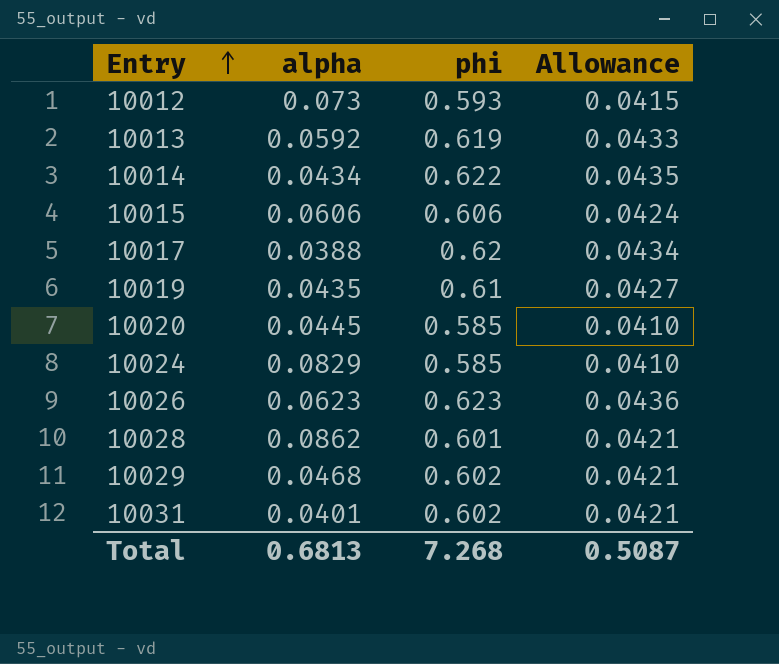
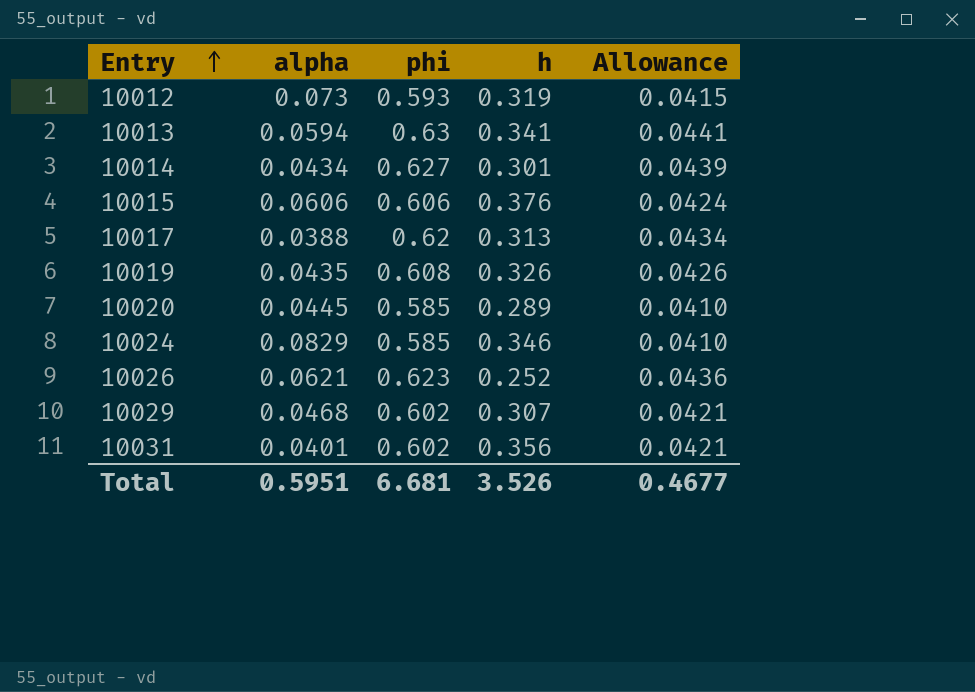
column h | position: none -> 4
row 10028: 0.0862 | 0.601 | 0.0421 -> none
10013 | alpha: 0.0592 -> 0.0594
10013 | phi: 0.619 -> 0.63
10013 | Allowance: 0.0433 -> 0.0441
10014 | phi: 0.622 -> 0.627
10014 | Allowance: 0.0435 -> 0.0439
10019 | phi: 0.61 -> 0.608
10019 | Allowance: 0.0427 -> 0.0426
10026 | alpha: 0.0623 -> 0.0621
Total | alpha: 0.6813 -> 0.5951
Total | phi: 7.268 -> 6.681
Total | Allowance: 0.5087 -> 0.4677

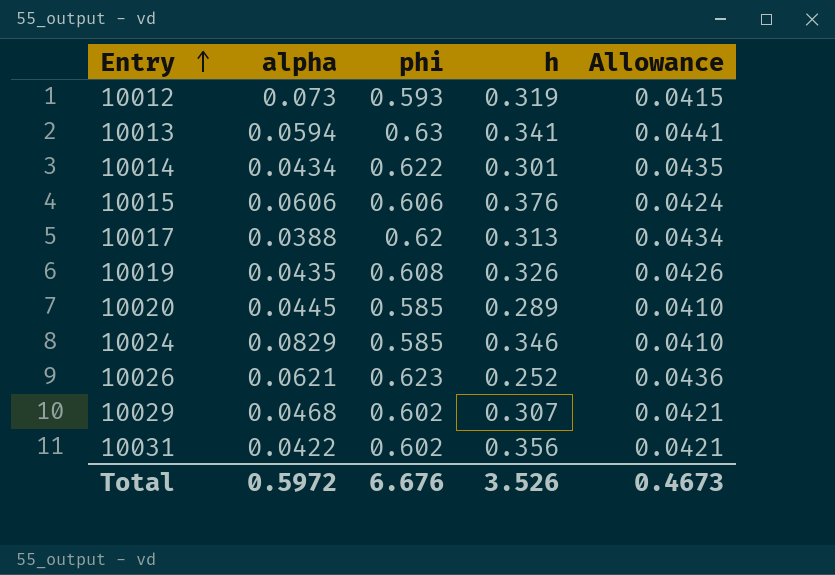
10014 | phi: 0.627 -> 0.622
10014 | Allowance: 0.0439 -> 0.0435
10031 | alpha: 0.0401 -> 0.0422
Total | alpha: 0.5951 -> 0.5972
Total | phi: 6.681 -> 6.676
Total | Allowance: 0.4677 -> 0.4673

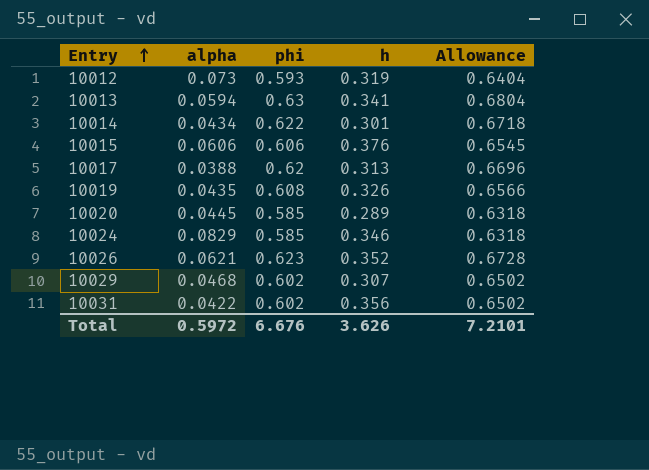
column Allowance | formula: [phi] * 0.07 -> [phi] * 1.08
10026 | h: 0.252 -> 0.352
Total | h: 3.526 -> 3.626
Total | Allowance: 0.4673 -> 7.2101

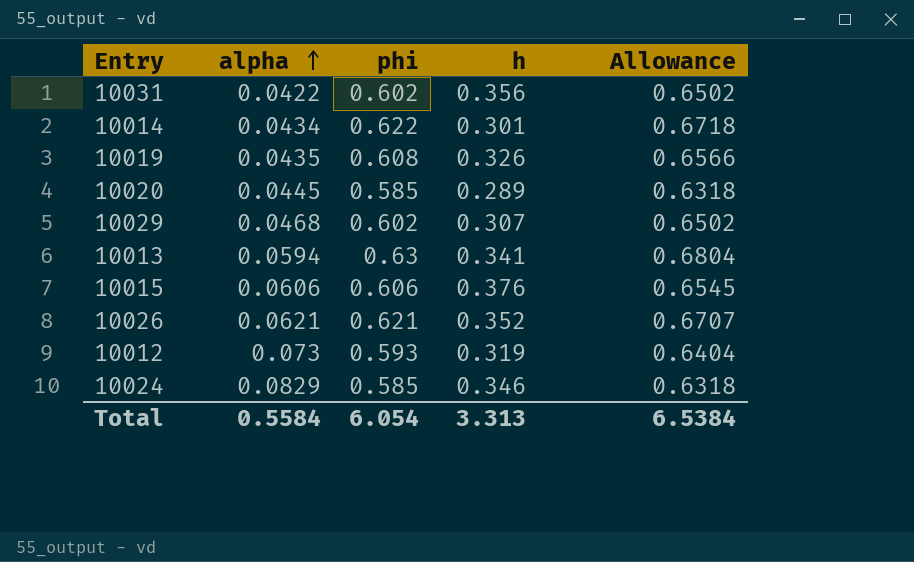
row order: Entry ascending -> alpha ascending
row 10017: 0.0388 | 0.62 | 0.313 | 0.6696 -> none
10026 | phi: 0.623 -> 0.621
10026 | Allowance: 0.6728 -> 0.6707
Total | alpha: 0.5972 -> 0.5584
Total | phi: 6.676 -> 6.054
Total | h: 3.626 -> 3.313
Total | Allowance: 7.2101 -> 6.5384

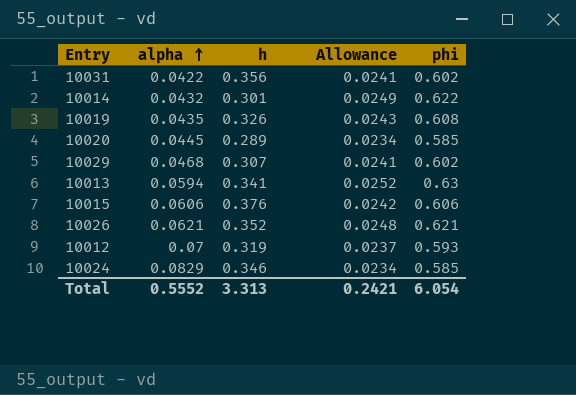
column Allowance | formula: [phi] * 1.08 -> [phi] * 0.04
column phi | position: 3 -> 5
10014 | alpha: 0.0434 -> 0.0432
10012 | alpha: 0.073 -> 0.07
Total | alpha: 0.5584 -> 0.5552
Total | Allowance: 6.5384 -> 0.2421

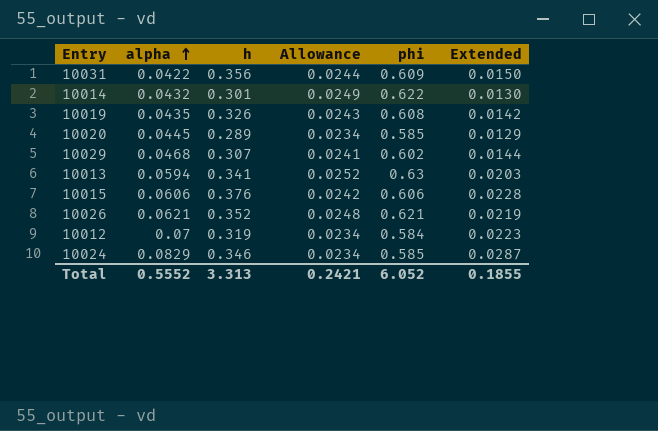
column Extended | formula: none -> [alpha] * [h]
10031 | Allowance: 0.0241 -> 0.0244
10031 | phi: 0.602 -> 0.609
10012 | Allowance: 0.0237 -> 0.0234
10012 | phi: 0.593 -> 0.584
Total | phi: 6.054 -> 6.052

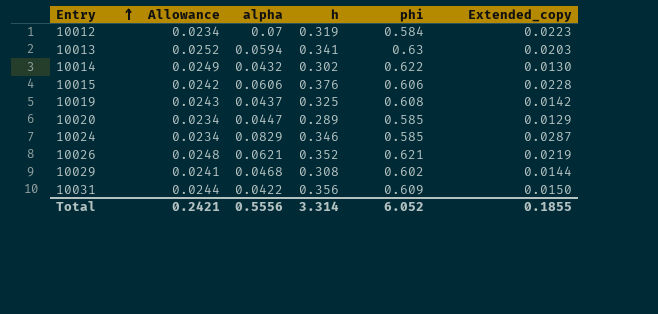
row order: alpha ascending -> Entry ascending
column Allowance | position: 4 -> 2
column name: Extended -> Extended_copy
10014 | h: 0.301 -> 0.302
10019 | alpha: 0.0435 -> 0.0437
10019 | h: 0.326 -> 0.325
10020 | alpha: 0.0445 -> 0.0447
10029 | h: 0.307 -> 0.308
Total | alpha: 0.5552 -> 0.5556
Total | h: 3.313 -> 3.314

